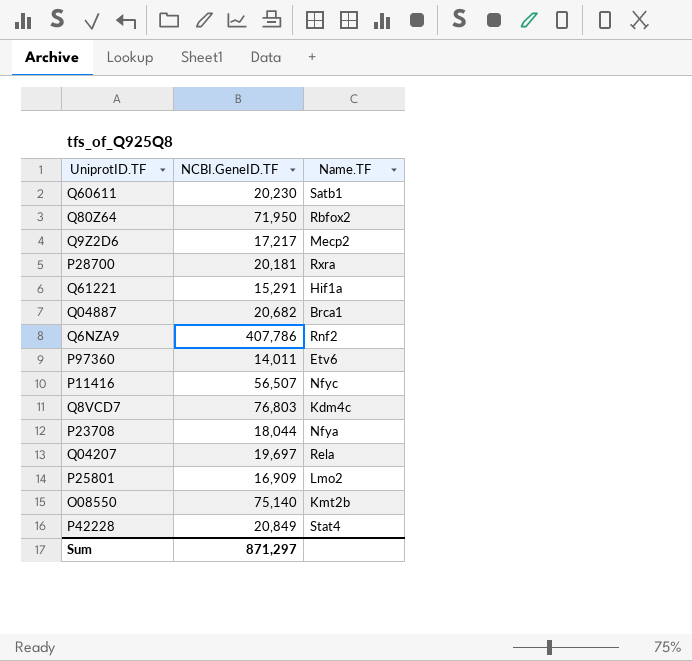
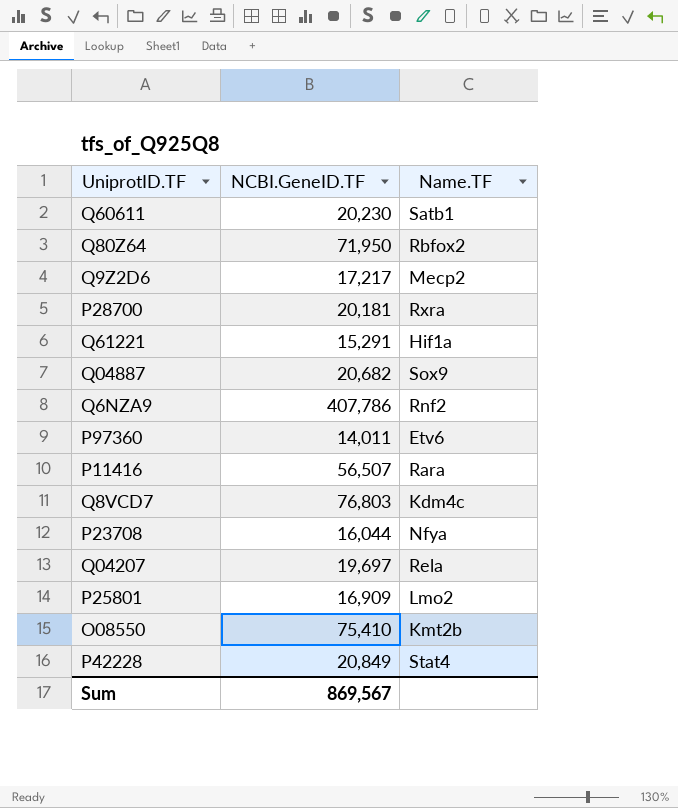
Q04887 | Name.TF: Brca1 -> Sox9
P11416 | Name.TF: Nfyc -> Rara
P23708 | NCBI.GeneID.TF: 18,044 -> 16,044
O08550 | NCBI.GeneID.TF: 75,140 -> 75,410
Sum | NCBI.GeneID.TF: 871,297 -> 869,567

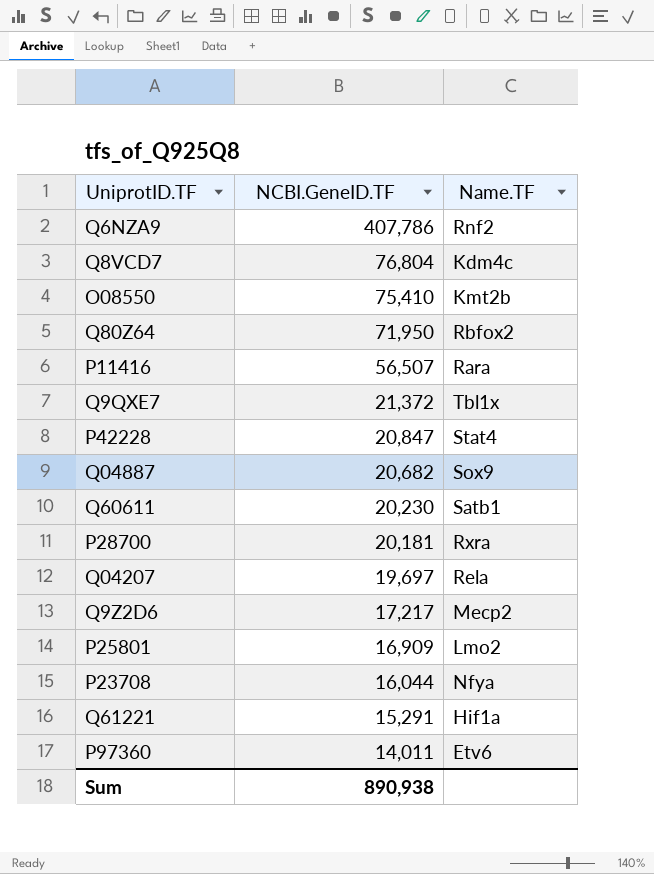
row order: none -> NCBI.GeneID.TF descending
Q8VCD7 | NCBI.GeneID.TF: 76,803 -> 76,804
row Q9QXE7: none -> 21,372 | Tbl1x
P42228 | NCBI.GeneID.TF: 20,849 -> 20,847
Sum | NCBI.GeneID.TF: 869,567 -> 890,938

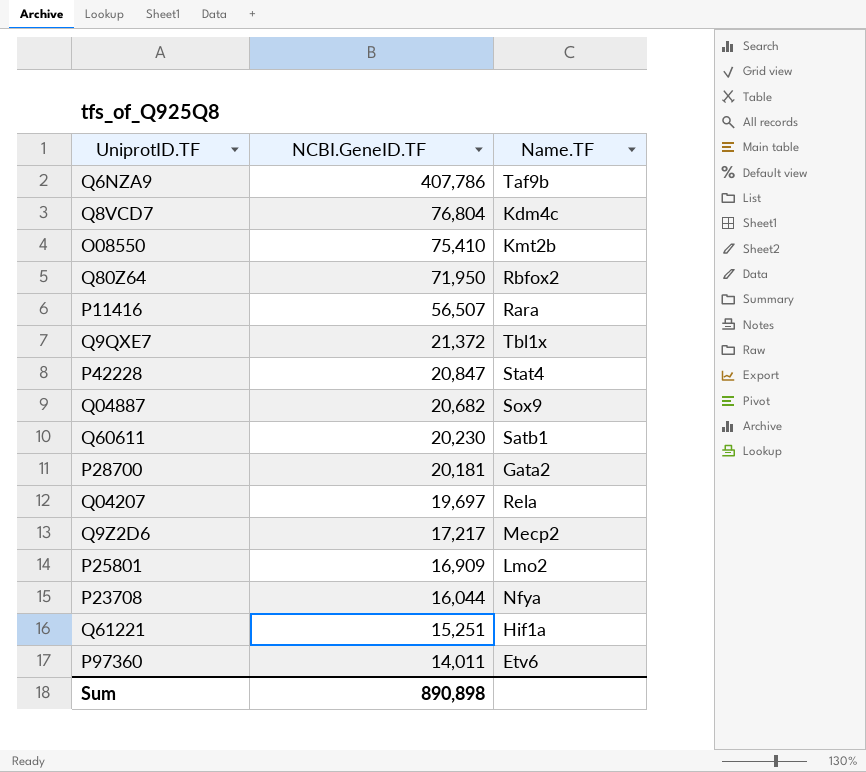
Q6NZA9 | Name.TF: Rnf2 -> Taf9b
P28700 | Name.TF: Rxra -> Gata2
Q61221 | NCBI.GeneID.TF: 15,291 -> 15,251
Sum | NCBI.GeneID.TF: 890,938 -> 890,898

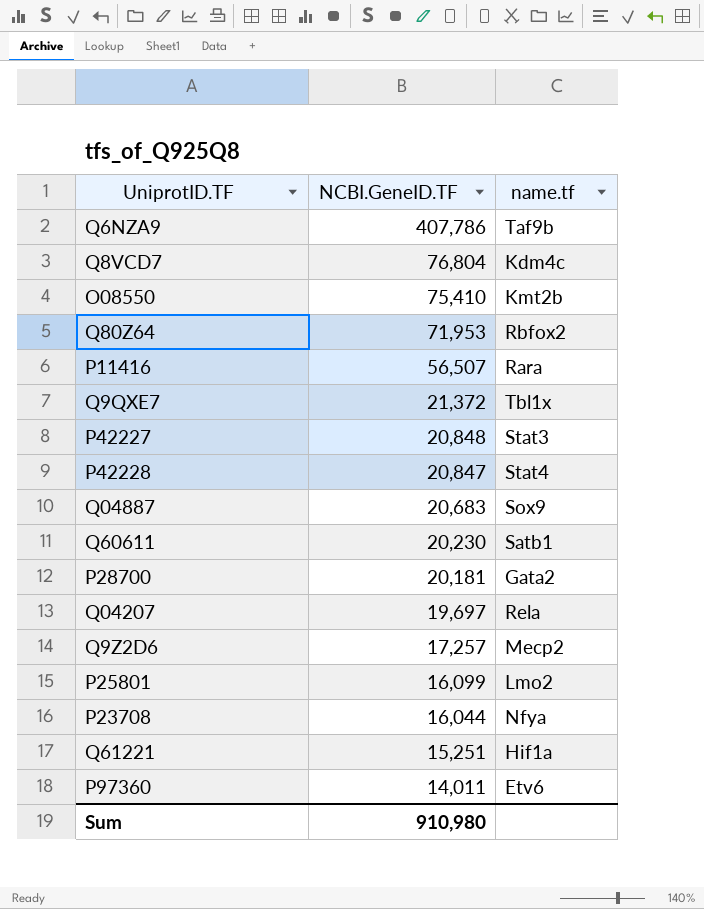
column name: Name.TF -> name.tf
Q80Z64 | NCBI.GeneID.TF: 71,950 -> 71,953
row P42227: none -> 20,848 | Stat3
Q04887 | NCBI.GeneID.TF: 20,682 -> 20,683
Q9Z2D6 | NCBI.GeneID.TF: 17,217 -> 17,257
P25801 | NCBI.GeneID.TF: 16,909 -> 16,099
Sum | NCBI.GeneID.TF: 890,898 -> 910,980

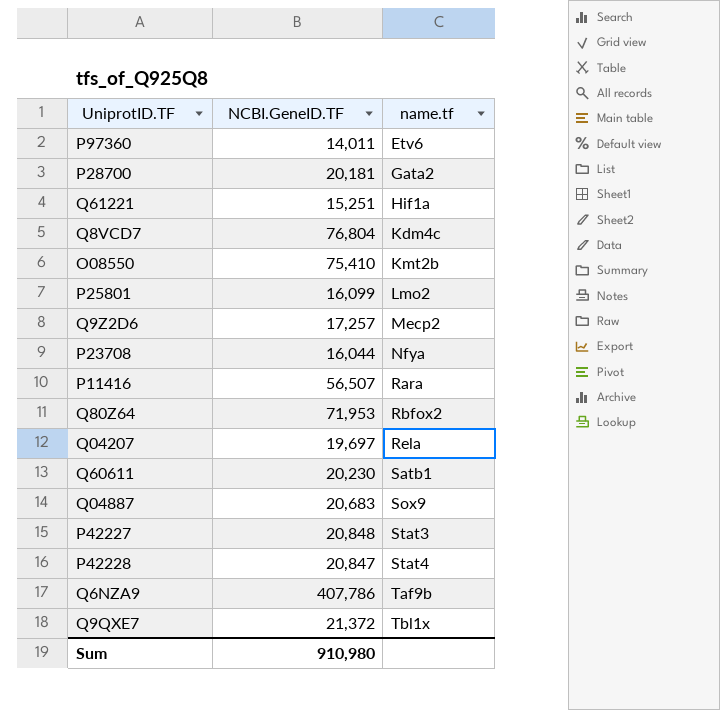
row order: NCBI.GeneID.TF descending -> name.tf ascending

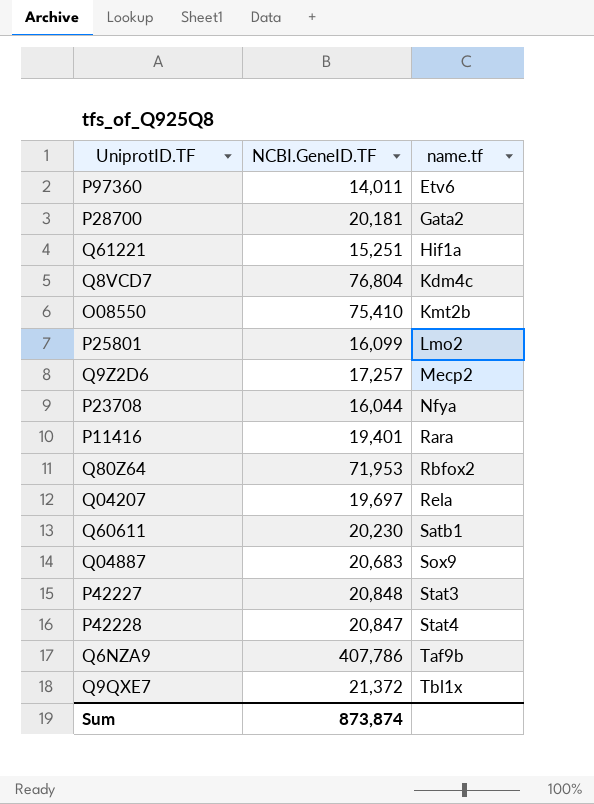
P11416 | NCBI.GeneID.TF: 56,507 -> 19,401
Sum | NCBI.GeneID.TF: 910,980 -> 873,874

